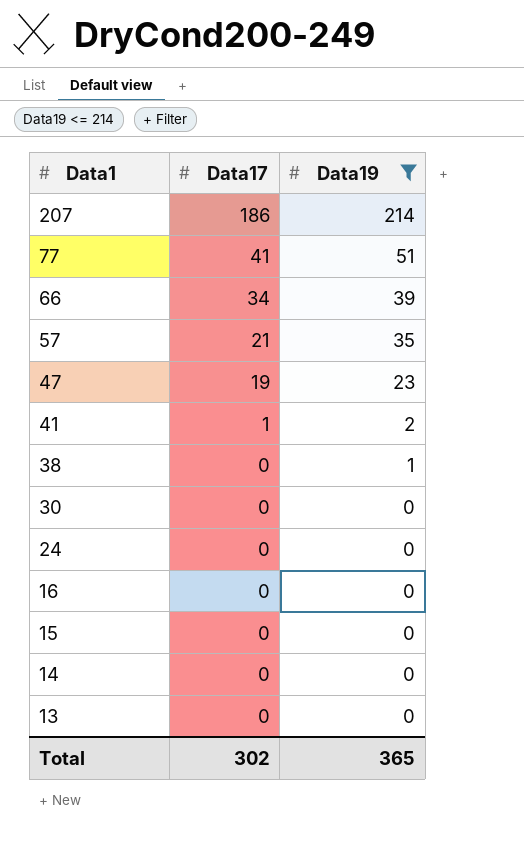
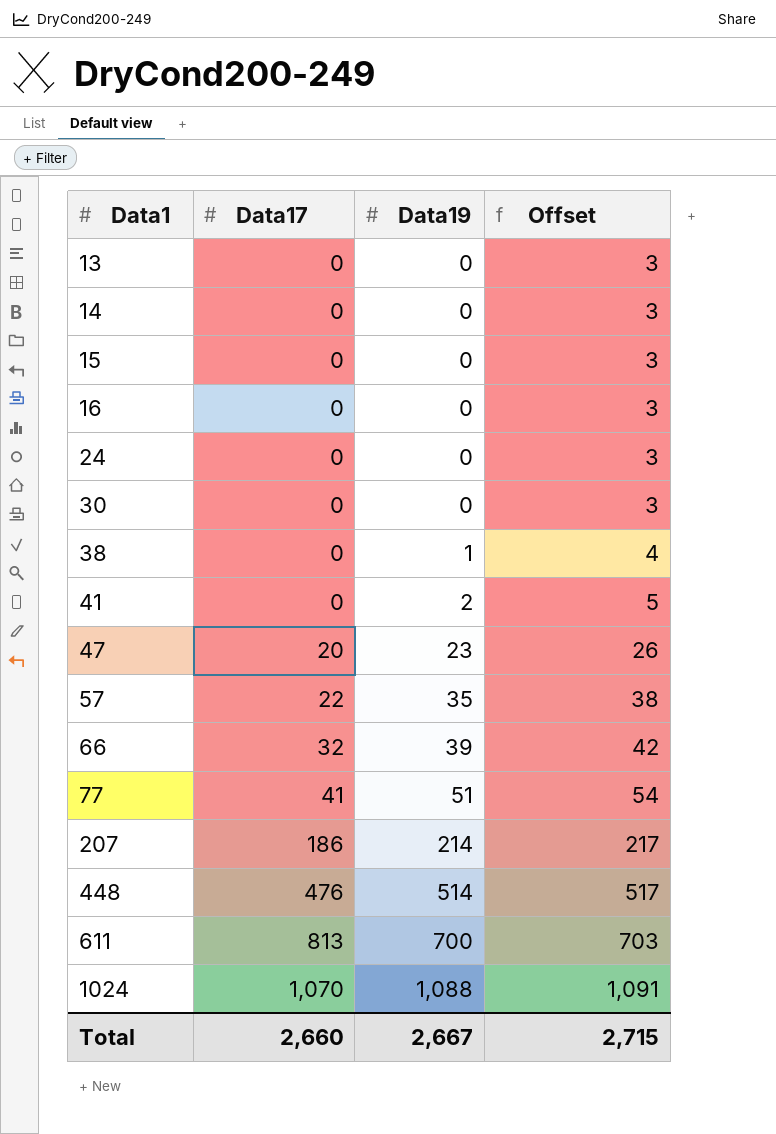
filter: Data19 <= 214 -> none
row order: Data1 descending -> Data1 ascending
column Offset | formula: none -> [Data19] + 3
41 | Data17: 1 -> 0
47 | Data17: 19 -> 20
57 | Data17: 21 -> 22
66 | Data17: 34 -> 32
Total | Data17: 302 -> 2,660
Total | Data19: 365 -> 2,667

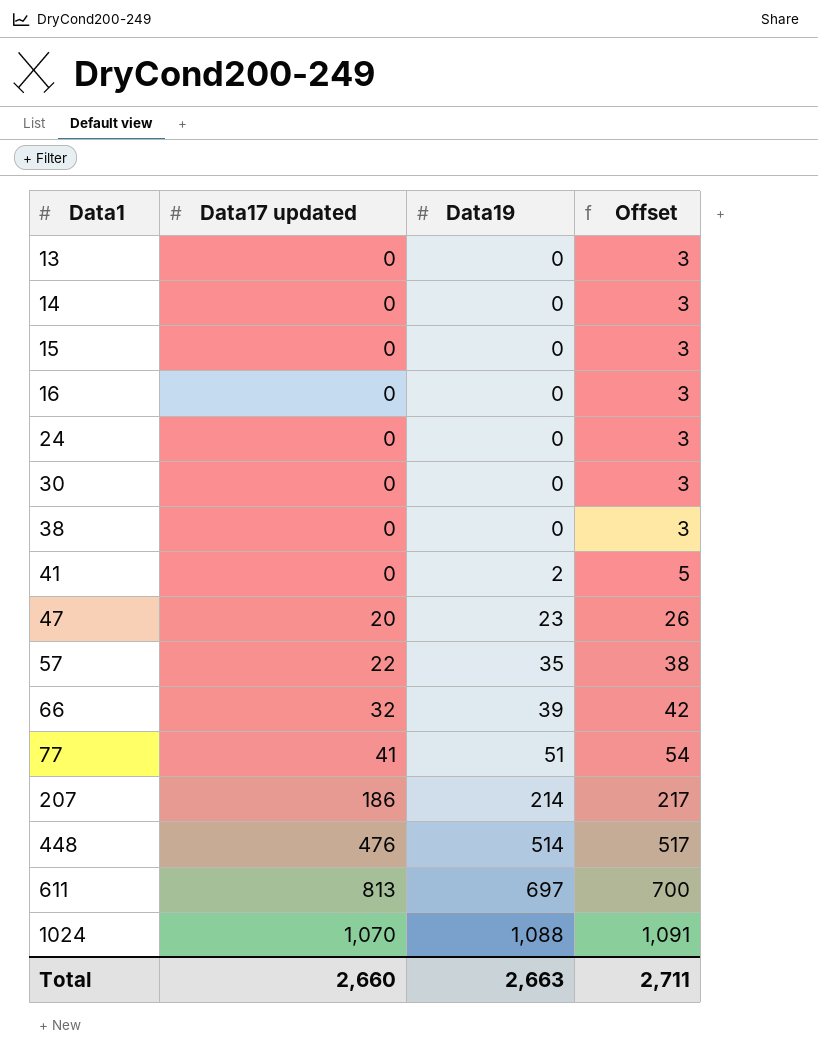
column name: Data17 -> Data17 updated
38 | Data19: 1 -> 0
38 | Offset: 4 -> 3
611 | Data19: 700 -> 697
611 | Offset: 703 -> 700
Total | Data19: 2,667 -> 2,663
Total | Offset: 2,715 -> 2,711

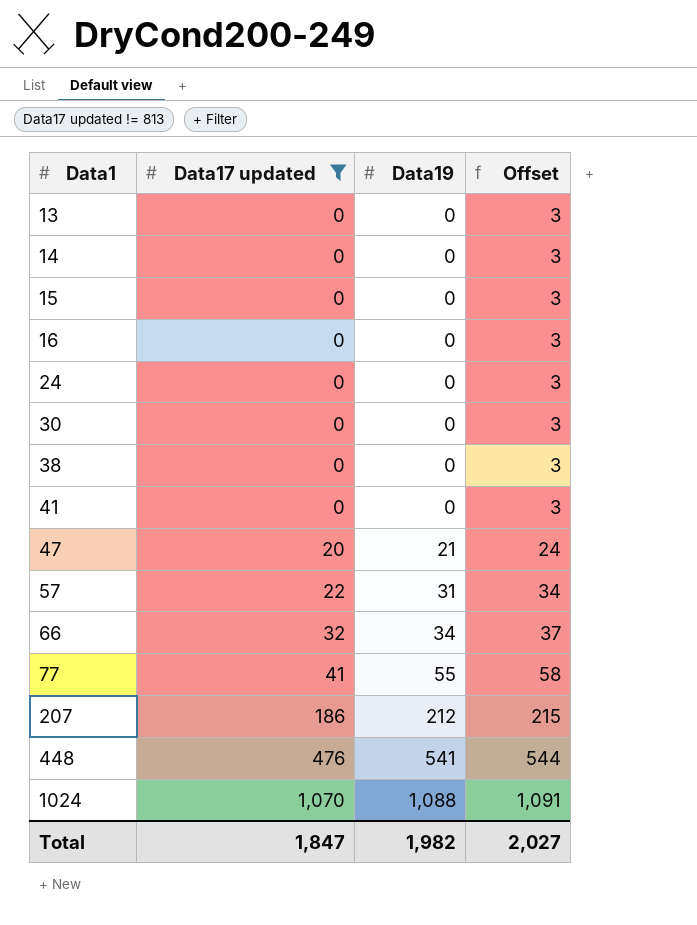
filter: none -> Data17 updated != 813
41 | Data19: 2 -> 0
41 | Offset: 5 -> 3
47 | Data19: 23 -> 21
47 | Offset: 26 -> 24
57 | Data19: 35 -> 31
57 | Offset: 38 -> 34
66 | Data19: 39 -> 34
66 | Offset: 42 -> 37
77 | Data19: 51 -> 55
77 | Offset: 54 -> 58
207 | Data19: 214 -> 212
207 | Offset: 217 -> 215
448 | Data19: 514 -> 541
448 | Offset: 517 -> 544
Total | Data17 updated: 2,660 -> 1,847
Total | Data19: 2,663 -> 1,982
Total | Offset: 2,711 -> 2,027

